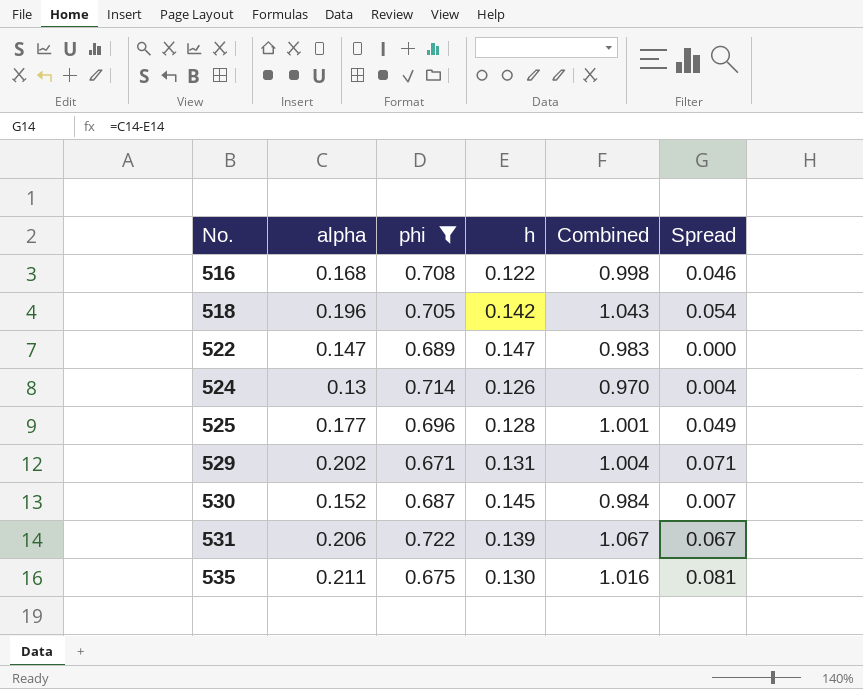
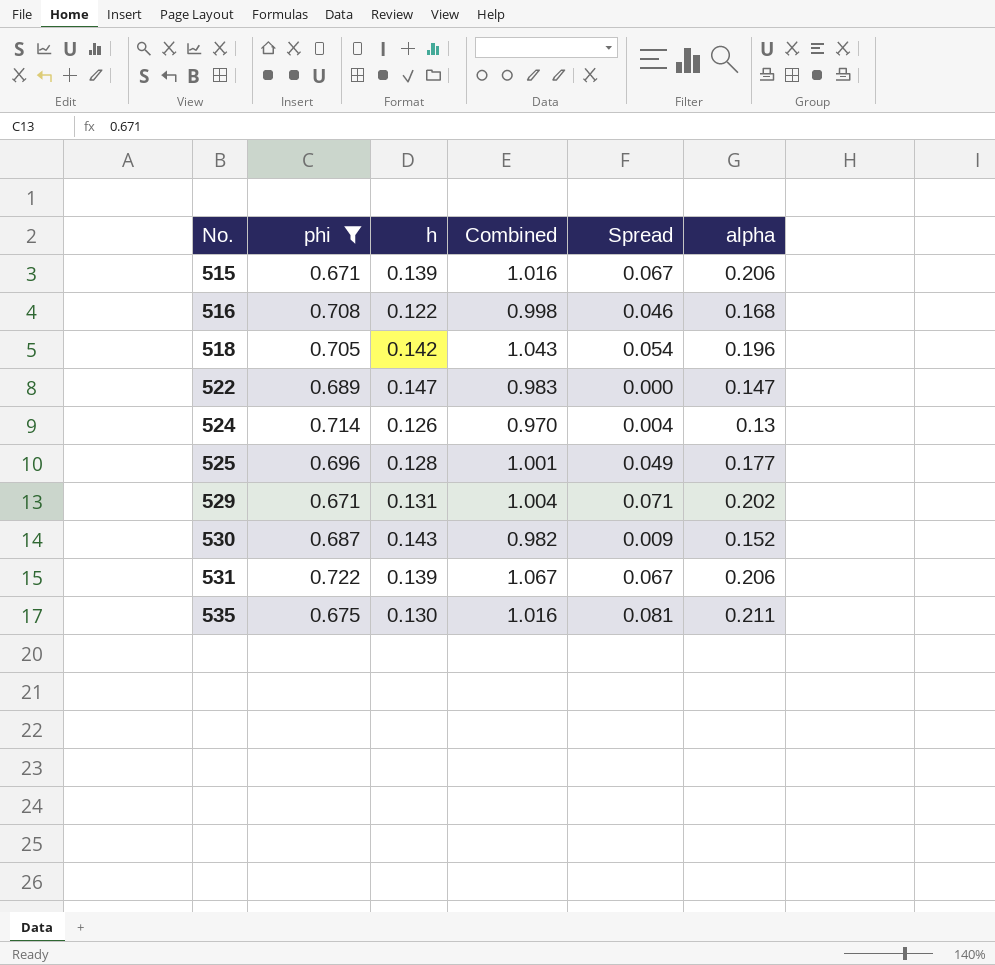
column alpha | position: 2 -> 6
row 515: none -> 0.671 | 0.139 | 1.016 | 0.067 | 0.206
530 | h: 0.145 -> 0.143
530 | Combined: 0.984 -> 0.982
530 | Spread: 0.007 -> 0.009

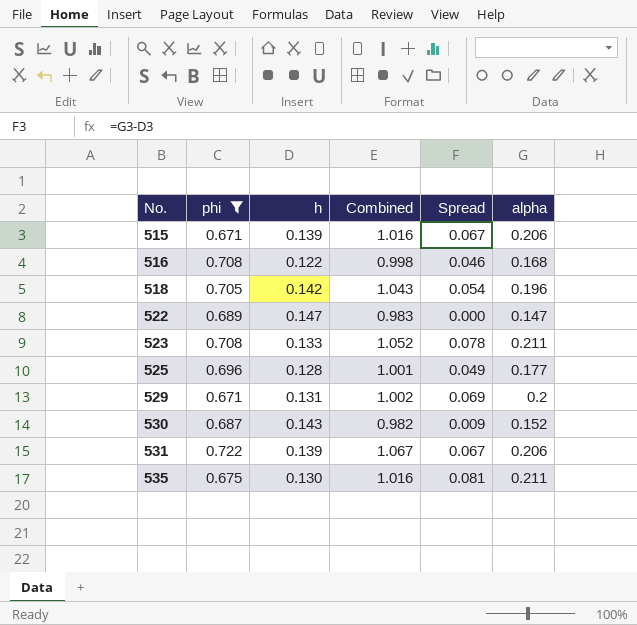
row 524: 0.714 | 0.126 | 0.970 | 0.004 | 0.13 -> none
row 523: none -> 0.708 | 0.133 | 1.052 | 0.078 | 0.211
529 | Combined: 1.004 -> 1.002
529 | Spread: 0.071 -> 0.069
529 | alpha: 0.202 -> 0.2

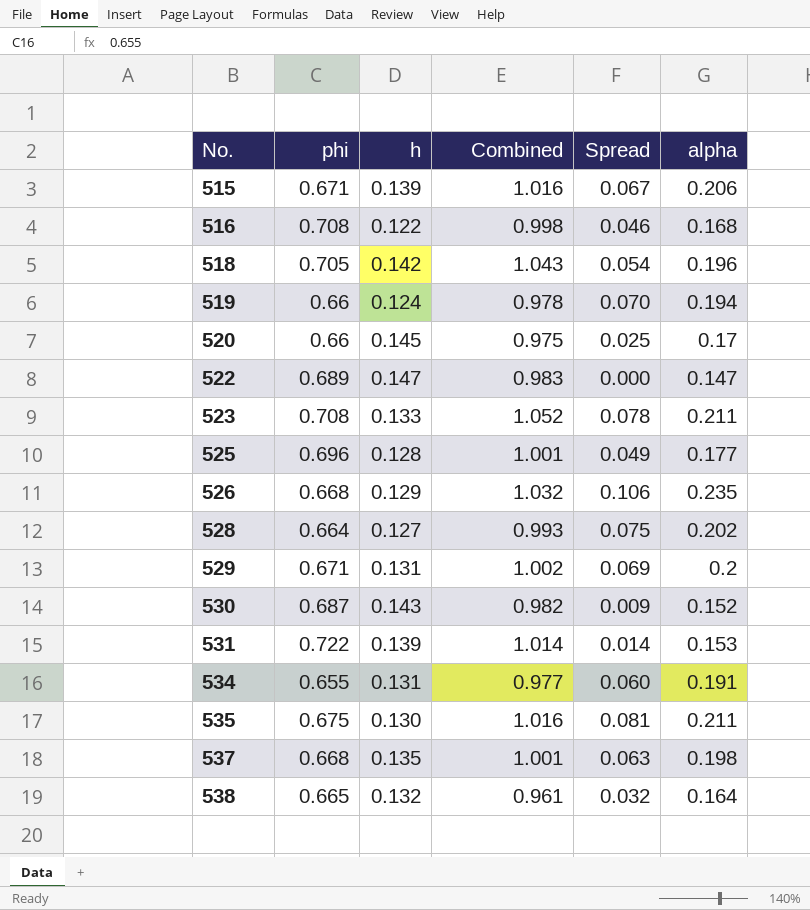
filter: phi >= 0.671 -> none
531 | Combined: 1.067 -> 1.014
531 | Spread: 0.067 -> 0.014
531 | alpha: 0.206 -> 0.153

